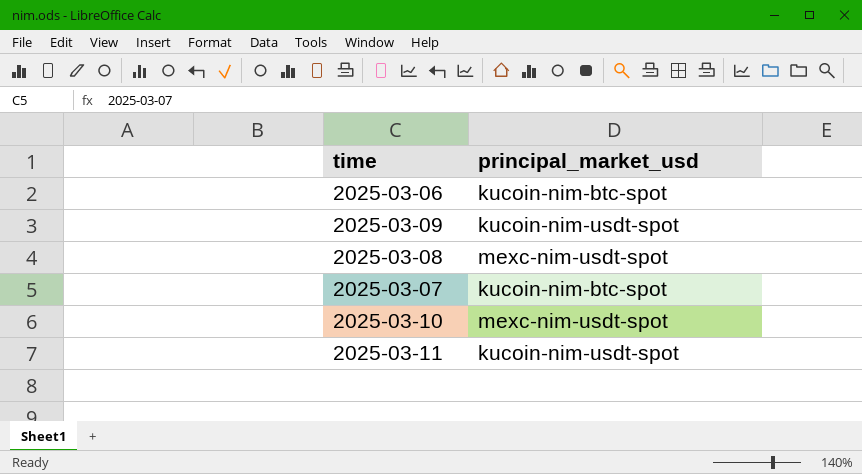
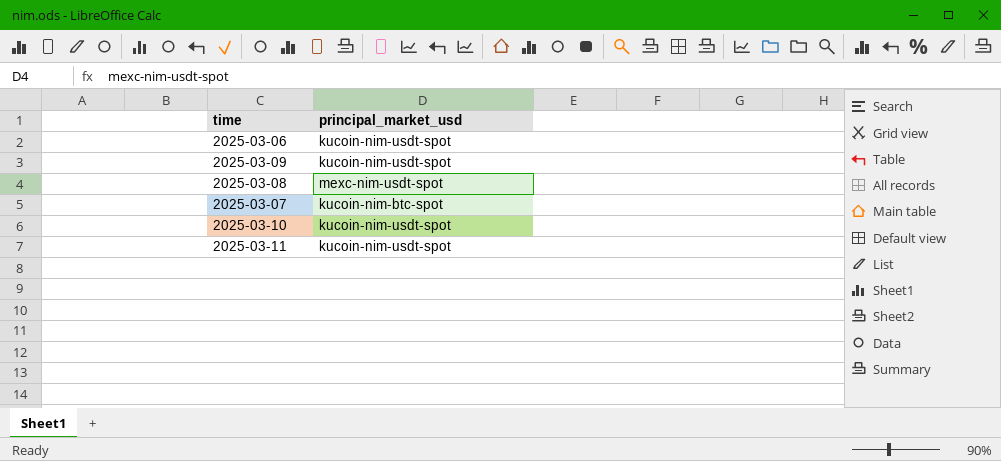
2025-03-06 | principal_market_usd: kucoin-nim-btc-spot -> kucoin-nim-usdt-spot
2025-03-10 | principal_market_usd: mexc-nim-usdt-spot -> kucoin-nim-usdt-spot

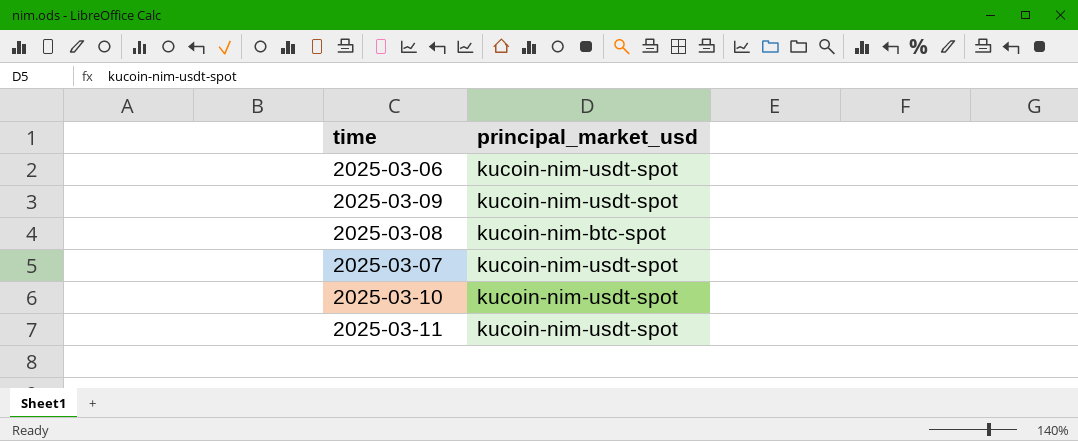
2025-03-08 | principal_market_usd: mexc-nim-usdt-spot -> kucoin-nim-btc-spot
2025-03-07 | principal_market_usd: kucoin-nim-btc-spot -> kucoin-nim-usdt-spot

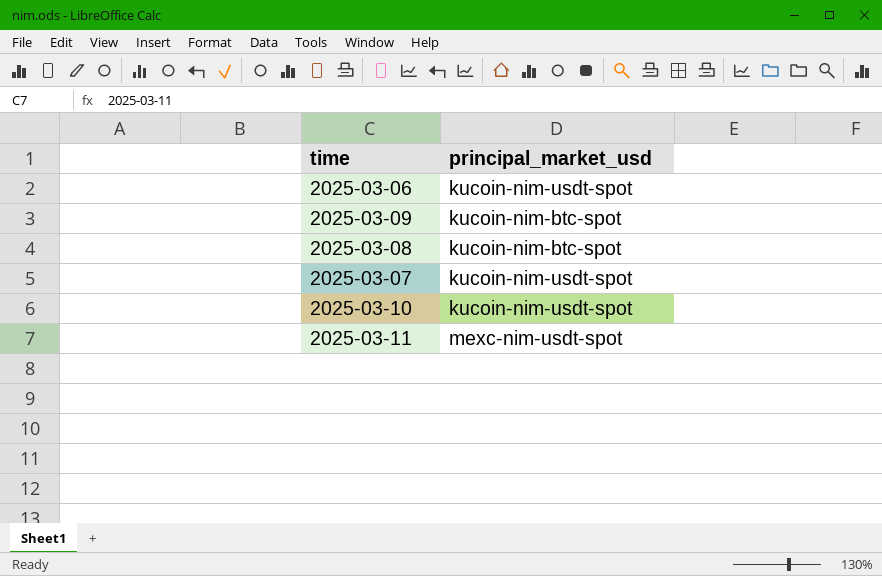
2025-03-09 | principal_market_usd: kucoin-nim-usdt-spot -> kucoin-nim-btc-spot
2025-03-11 | principal_market_usd: kucoin-nim-usdt-spot -> mexc-nim-usdt-spot

